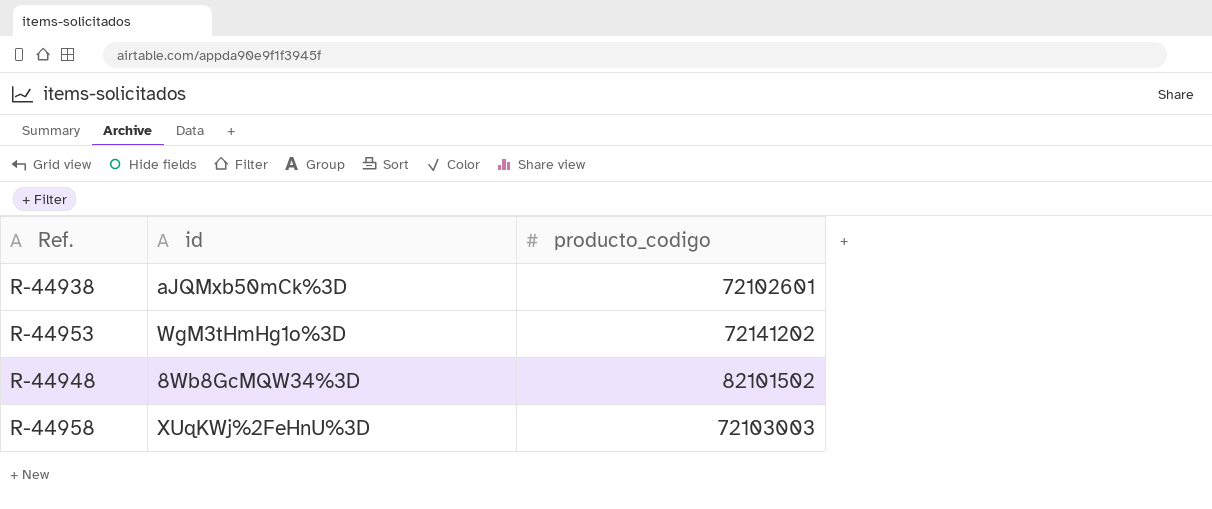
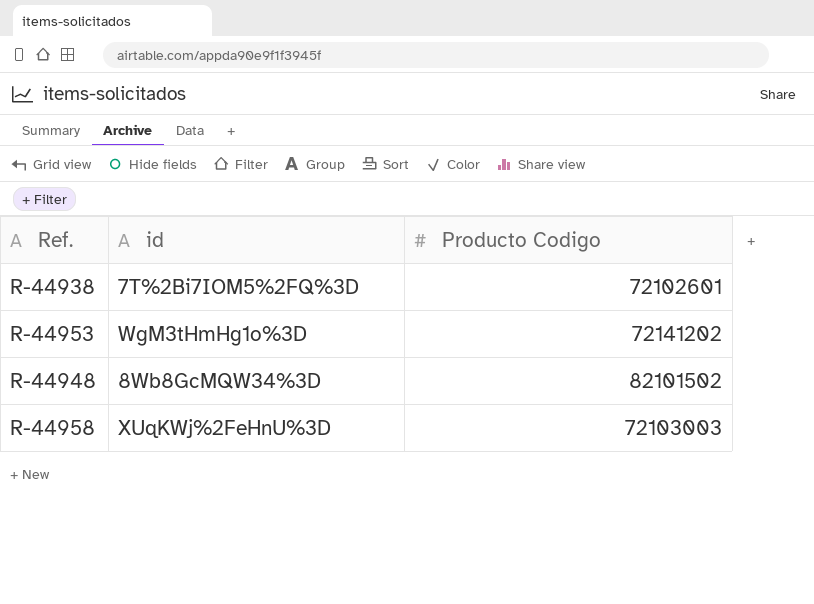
column name: producto_codigo -> Producto Codigo
R-44938 | id: aJQMxb50mCk%3D -> 7T%2Bi7IOM5%2FQ%3D

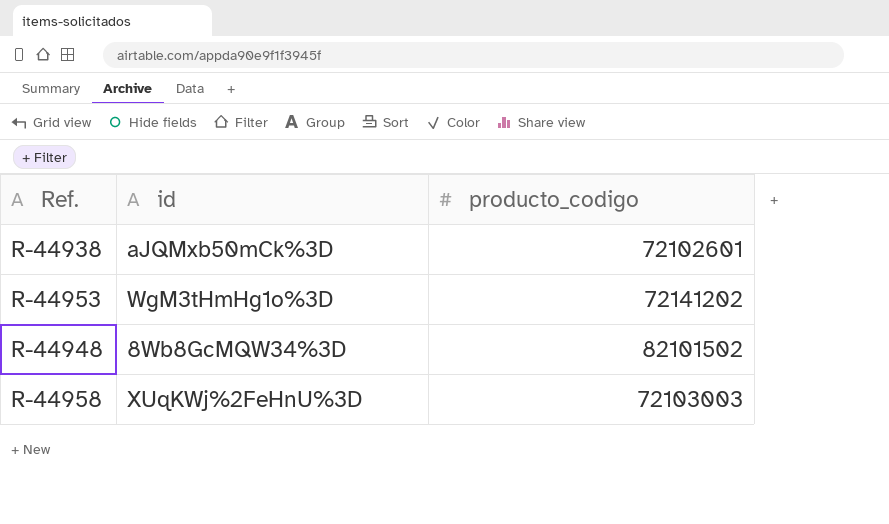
column name: Producto Codigo -> producto_codigo
R-44938 | id: 7T%2Bi7IOM5%2FQ%3D -> aJQMxb50mCk%3D

